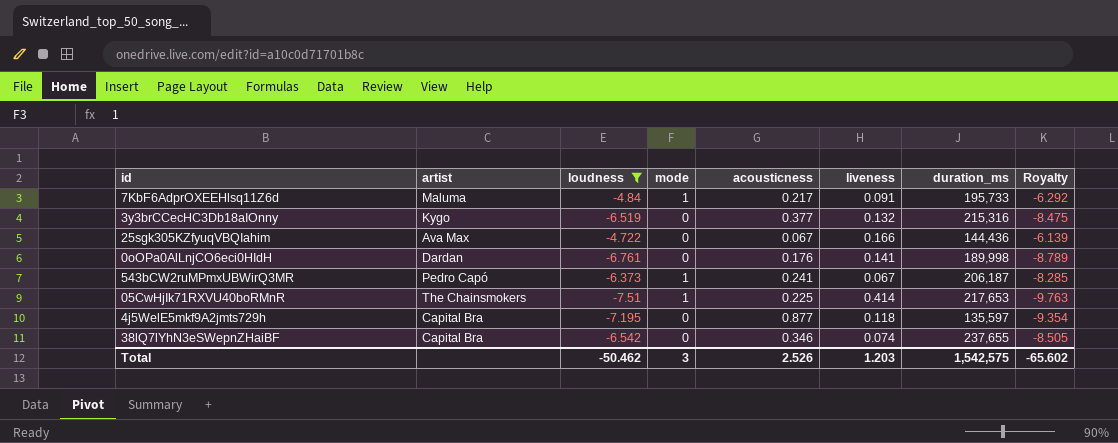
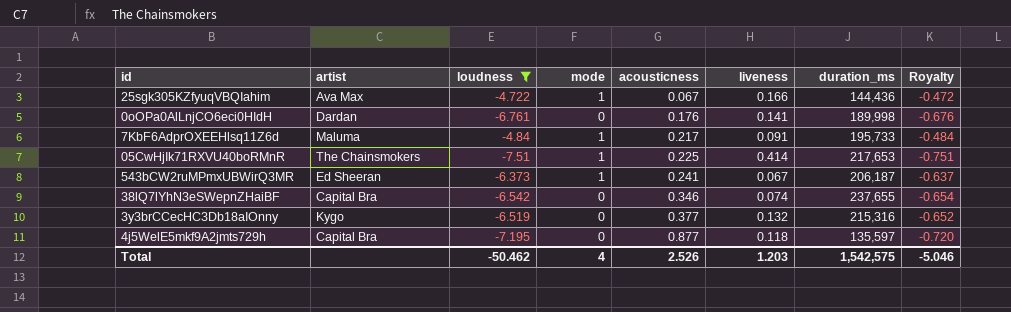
row order: none -> acousticness ascending
column Royalty | formula: [loudness] * 1.3 -> [loudness] * 0.1
25sgk305KZfyuqVBQIahim | mode: 0 -> 1
543bCW2ruMPmxUBWirQ3MR | artist: Pedro Capó -> Ed Sheeran
Total | mode: 3 -> 4
Total | Royalty: -65.602 -> -5.046

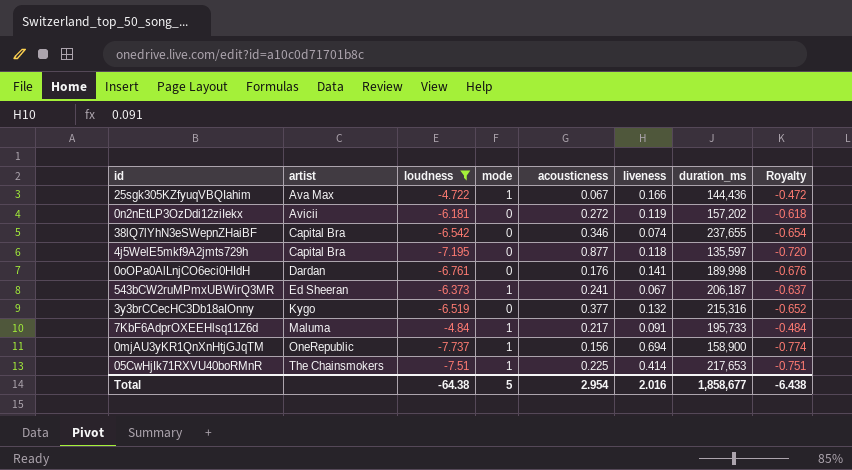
row order: acousticness ascending -> artist ascending
row 0n2nEtLP3OzDdi12ziIekx: none -> Avicii | -6.181 | 0 | 0.272 | 0.119 | 157,202 | -0.618
row 0mjAU3yKR1QnXnHtjGJqTM: none -> OneRepublic | -7.737 | 1 | 0.156 | 0.694 | 158,900 | -0.774
Total | loudness: -50.462 -> -64.38
Total | mode: 4 -> 5
Total | acousticness: 2.526 -> 2.954
Total | liveness: 1.203 -> 2.016
Total | duration_ms: 1,542,575 -> 1,858,677
Total | Royalty: -5.046 -> -6.438

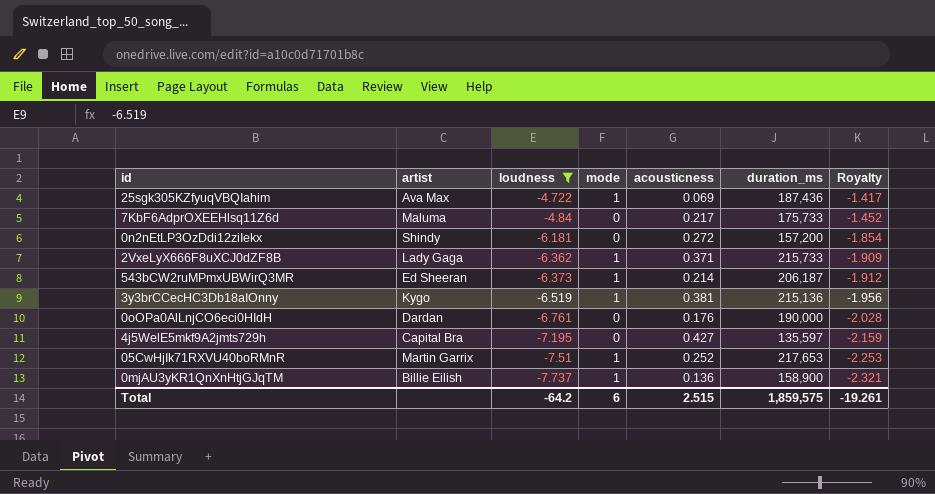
row order: artist ascending -> loudness descending
column liveness | position: 6 -> none
column Royalty | formula: [loudness] * 0.1 -> [loudness] * 0.3
row 38lQ7lYhN3eSWepnZHaiBF: Capital Bra | -6.542 | 0 | 0.346 | 0.074 | 237,655 | -0.654 -> none
25sgk305KZfyuqVBQIahim | acousticness: 0.067 -> 0.069
25sgk305KZfyuqVBQIahim | duration_ms: 144,436 -> 187,436
7KbF6AdprOXEEHlsq11Z6d | mode: 1 -> 0
7KbF6AdprOXEEHlsq11Z6d | duration_ms: 195,733 -> 175,733
0n2nEtLP3OzDdi12ziIekx | artist: Avicii -> Shindy
0n2nEtLP3OzDdi12ziIekx | duration_ms: 157,202 -> 157,200
row 2VxeLyX666F8uXCJ0dZF8B: none -> Lady Gaga | -6.362 | 1 | 0.371 | 215,733 | -1.909
543bCW2ruMPmxUBWirQ3MR | acousticness: 0.241 -> 0.214
3y3brCCecHC3Db18aIOnny | mode: 0 -> 1
3y3brCCecHC3Db18aIOnny | acousticness: 0.377 -> 0.381
3y3brCCecHC3Db18aIOnny | duration_ms: 215,316 -> 215,136
0oOPa0AlLnjCO6eci0HIdH | duration_ms: 189,998 -> 190,000
4j5WelE5mkf9A2jmts729h | acousticness: 0.877 -> 0.427
05CwHjIk71RXVU40boRMnR | artist: The Chainsmokers -> Martin Garrix
05CwHjIk71RXVU40boRMnR | acousticness: 0.225 -> 0.252
0mjAU3yKR1QnXnHtjGJqTM | artist: OneRepublic -> Billie Eilish
0mjAU3yKR1QnXnHtjGJqTM | acousticness: 0.156 -> 0.136
Total | loudness: -64.38 -> -64.2
Total | mode: 5 -> 6
Total | acousticness: 2.954 -> 2.515
Total | duration_ms: 1,858,677 -> 1,859,575
Total | Royalty: -6.438 -> -19.261

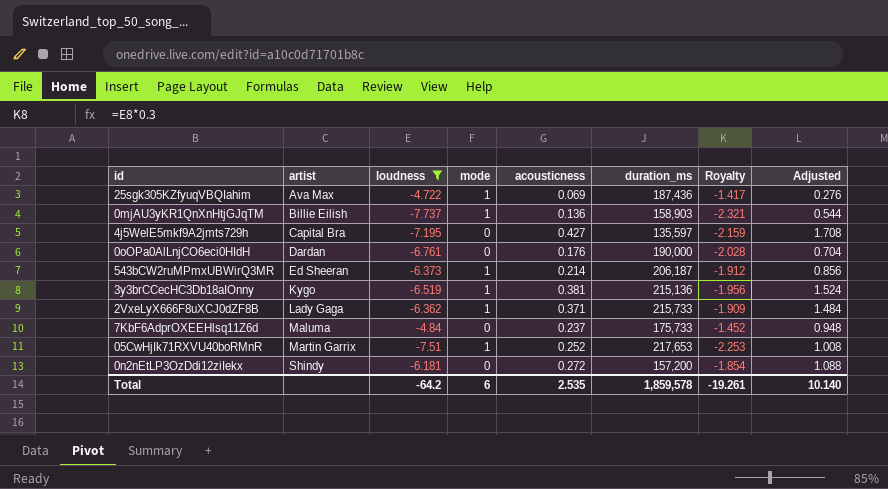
row order: loudness descending -> artist ascending
column Adjusted | formula: none -> [acousticness] * 4
0mjAU3yKR1QnXnHtjGJqTM | duration_ms: 158,900 -> 158,903
7KbF6AdprOXEEHlsq11Z6d | acousticness: 0.217 -> 0.237
Total | acousticness: 2.515 -> 2.535
Total | duration_ms: 1,859,575 -> 1,859,578

